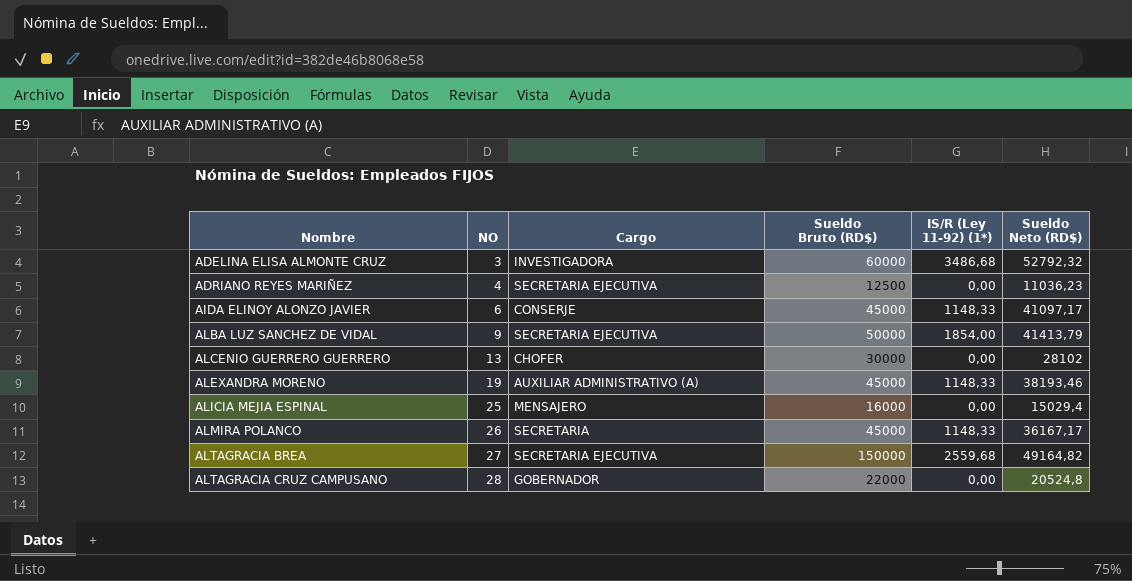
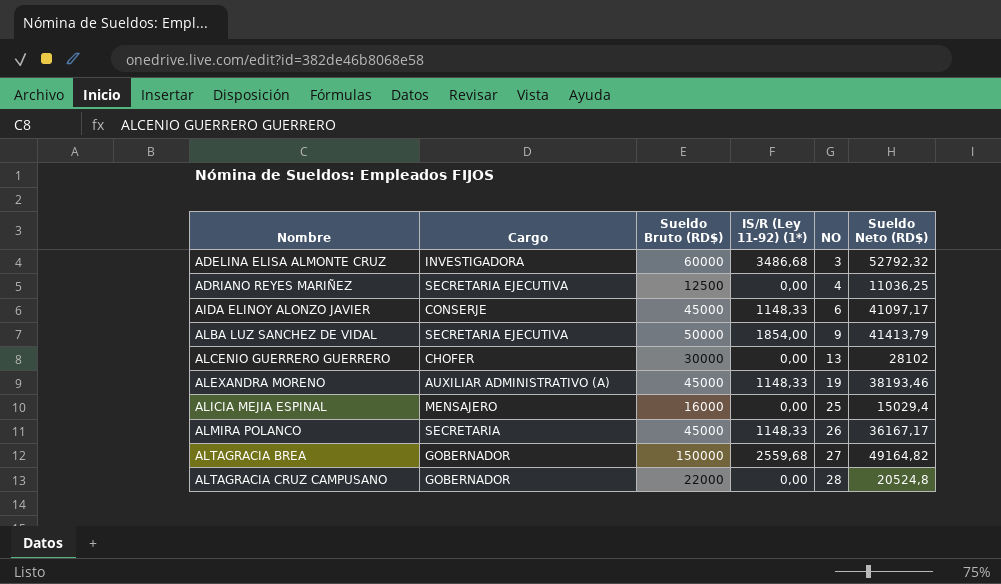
column NO | position: 2 -> 5
ADRIANO REYES MARIÑEZ | Sueldo Neto (RD$): 11036,23 -> 11036,25
ALTAGRACIA BREA | Cargo: SECRETARIA EJECUTIVA -> GOBERNADOR

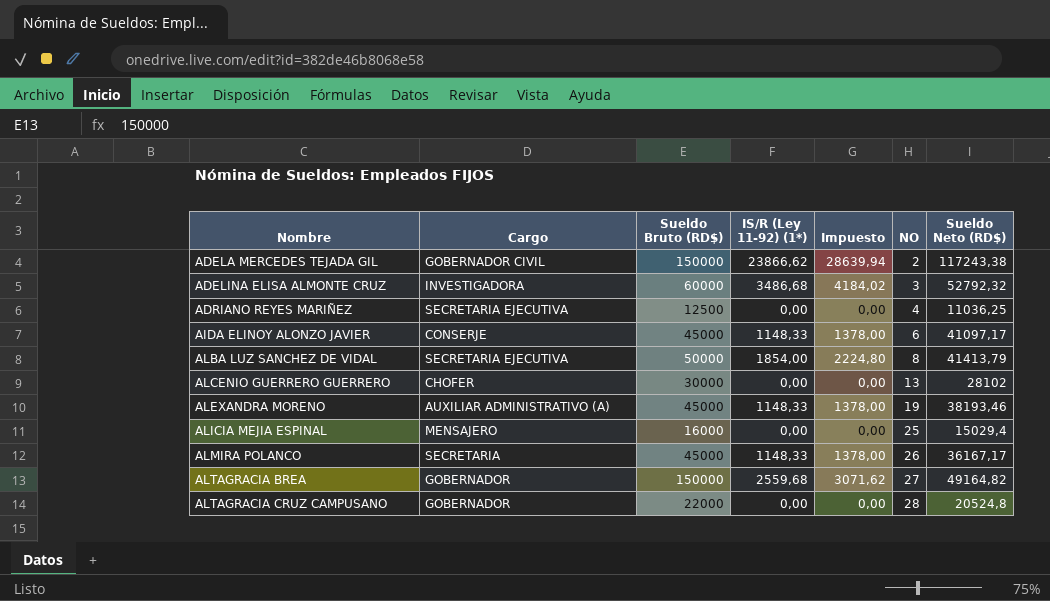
column Impuesto | formula: none -> [IS/R (Ley 11-92) (1*)] * 1,2
row ADELA MERCEDES TEJADA GIL: none -> GOBERNADOR CIVIL | 150000 | 23866,62 | 28639,94 | 2 | 117243,38
ALBA LUZ SANCHEZ DE VIDAL | NO: 9 -> 8

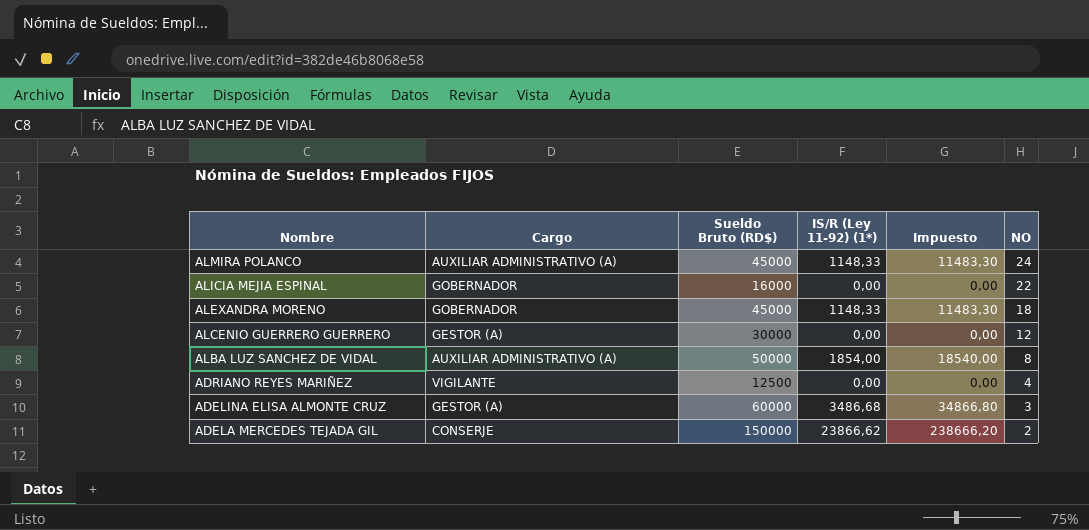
row order: Nombre ascending -> Nombre descending
column Sueldo Neto (RD$) | position: 7 -> none
column Impuesto | formula: [IS/R (Ley 11-92) (1*)] * 1,2 -> [IS/R (Ley 11-92) (1*)] * 10
row AIDA ELINOY ALONZO JAVIER: CONSERJE | 45000 | 1148,33 | 1378,00 | 6 | 41097,17 -> none
row ALTAGRACIA BREA: GOBERNADOR | 150000 | 2559,68 | 3071,62 | 27 | 49164,82 -> none
row ALTAGRACIA CRUZ CAMPUSANO: GOBERNADOR | 22000 | 0,00 | 0,00 | 28 | 20524,8 -> none
ALMIRA POLANCO | Cargo: SECRETARIA -> AUXILIAR ADMINISTRATIVO (A)
ALMIRA POLANCO | NO: 26 -> 24
ALICIA MEJIA ESPINAL | Cargo: MENSAJERO -> GOBERNADOR
ALICIA MEJIA ESPINAL | NO: 25 -> 22
ALEXANDRA MORENO | Cargo: AUXILIAR ADMINISTRATIVO (A) -> GOBERNADOR
ALEXANDRA MORENO | NO: 19 -> 18
ALCENIO GUERRERO GUERRERO | Cargo: CHOFER -> GESTOR (A)
ALCENIO GUERRERO GUERRERO | NO: 13 -> 12
ALBA LUZ SANCHEZ DE VIDAL | Cargo: SECRETARIA EJECUTIVA -> AUXILIAR ADMINISTRATIVO (A)
ADRIANO REYES MARIÑEZ | Cargo: SECRETARIA EJECUTIVA -> VIGILANTE
ADELINA ELISA ALMONTE CRUZ | Cargo: INVESTIGADORA -> GESTOR (A)
ADELA MERCEDES TEJADA GIL | Cargo: GOBERNADOR CIVIL -> CONSERJE

